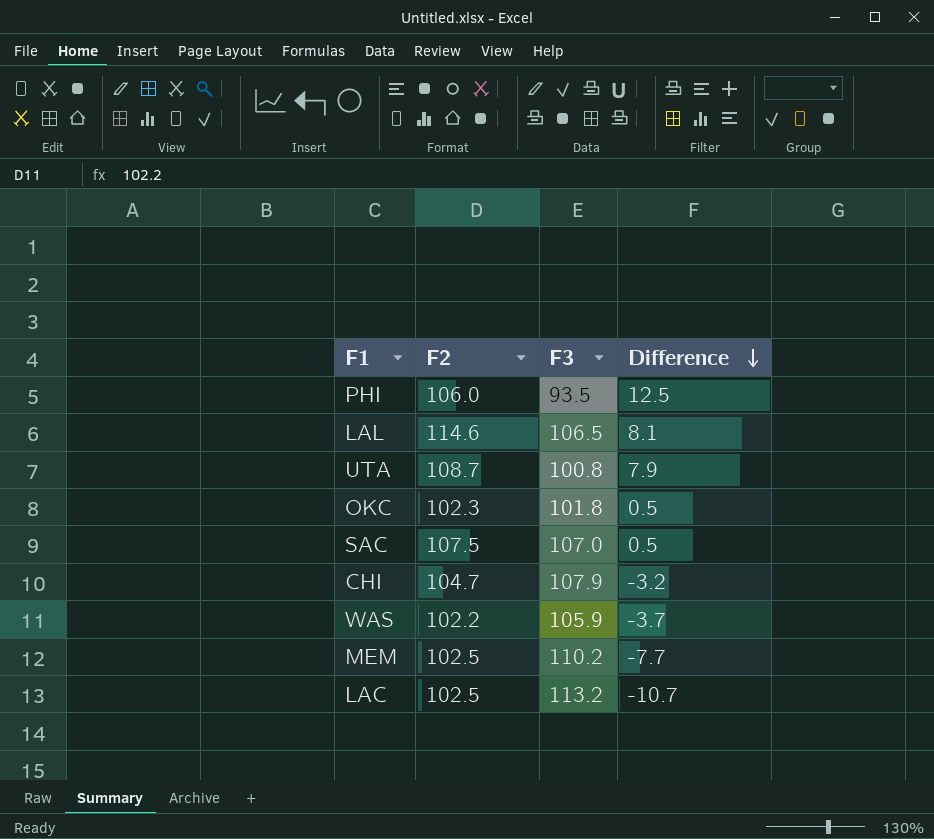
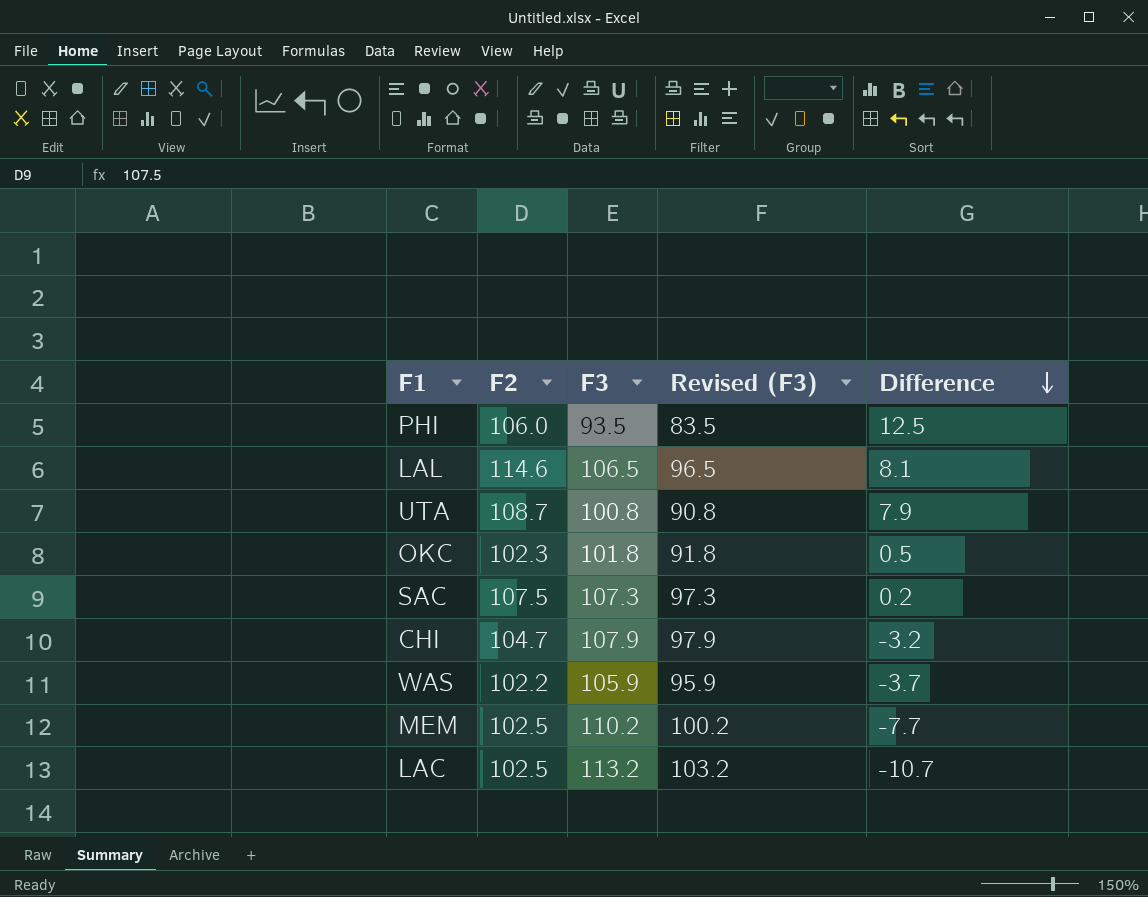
column Revised (F3) | formula: none -> [F3] - 10
SAC | F3: 107.0 -> 107.3
SAC | Difference: 0.5 -> 0.2

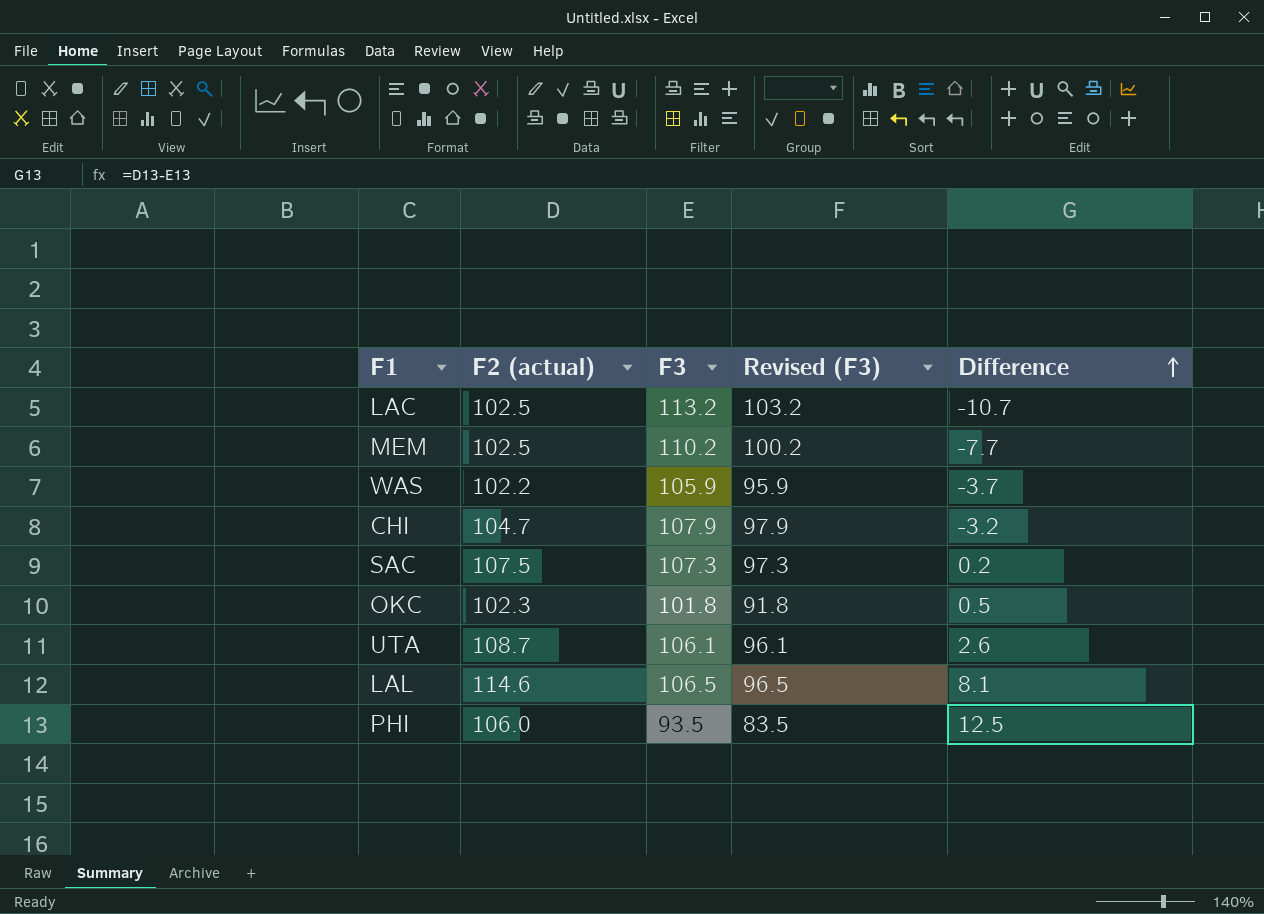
row order: Difference descending -> Difference ascending
column name: F2 -> F2 (actual)
UTA | F3: 100.8 -> 106.1
UTA | Revised (F3): 90.8 -> 96.1
UTA | Difference: 7.9 -> 2.6

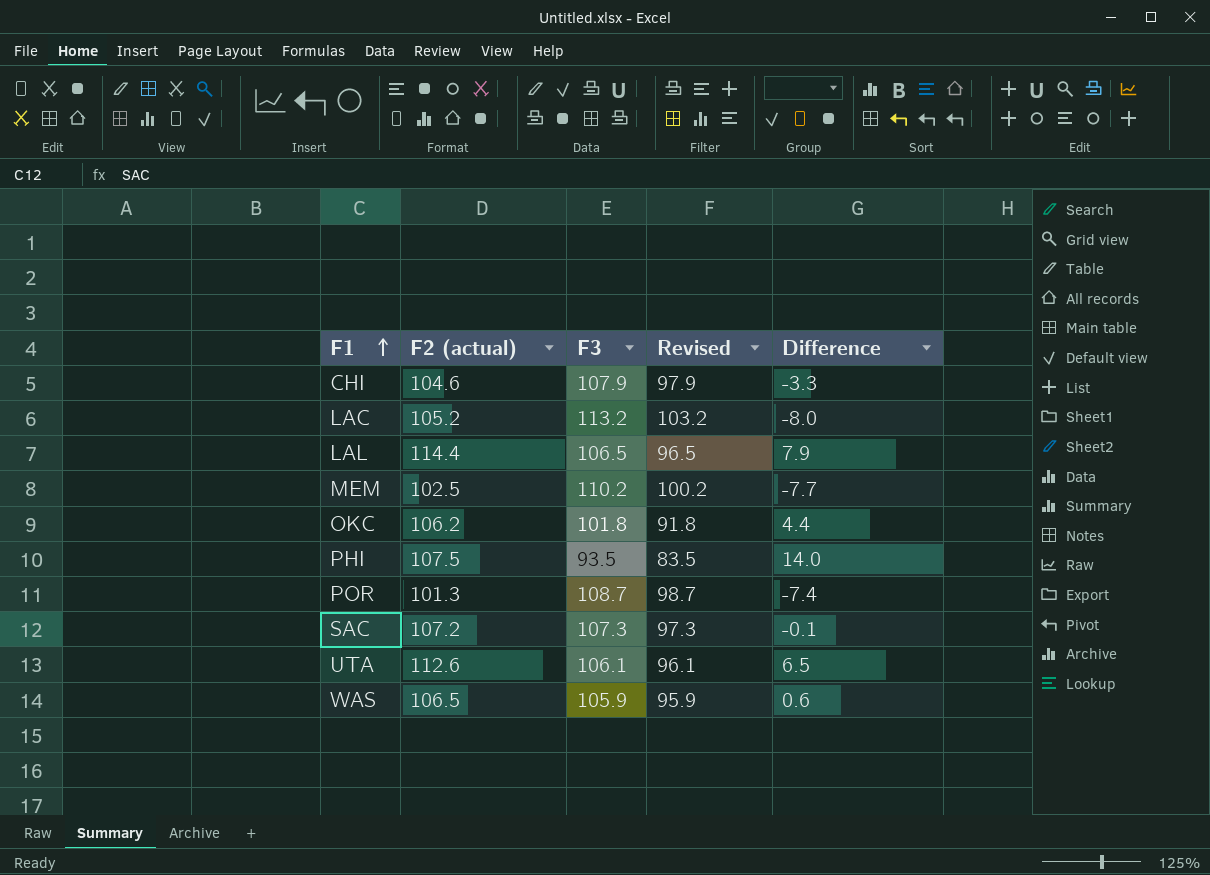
row order: Difference ascending -> F1 ascending
column name: Revised (F3) -> Revised
CHI | F2 (actual): 104.7 -> 104.6
CHI | Difference: -3.2 -> -3.3
LAC | F2 (actual): 102.5 -> 105.2
LAC | Difference: -10.7 -> -8.0
LAL | F2 (actual): 114.6 -> 114.4
LAL | Difference: 8.1 -> 7.9
OKC | F2 (actual): 102.3 -> 106.2
OKC | Difference: 0.5 -> 4.4
PHI | F2 (actual): 106.0 -> 107.5
PHI | Difference: 12.5 -> 14.0
row POR: none -> 101.3 | 108.7 | 98.7 | -7.4
SAC | F2 (actual): 107.5 -> 107.2
SAC | Difference: 0.2 -> -0.1
UTA | F2 (actual): 108.7 -> 112.6
UTA | Difference: 2.6 -> 6.5
WAS | F2 (actual): 102.2 -> 106.5
WAS | Difference: -3.7 -> 0.6

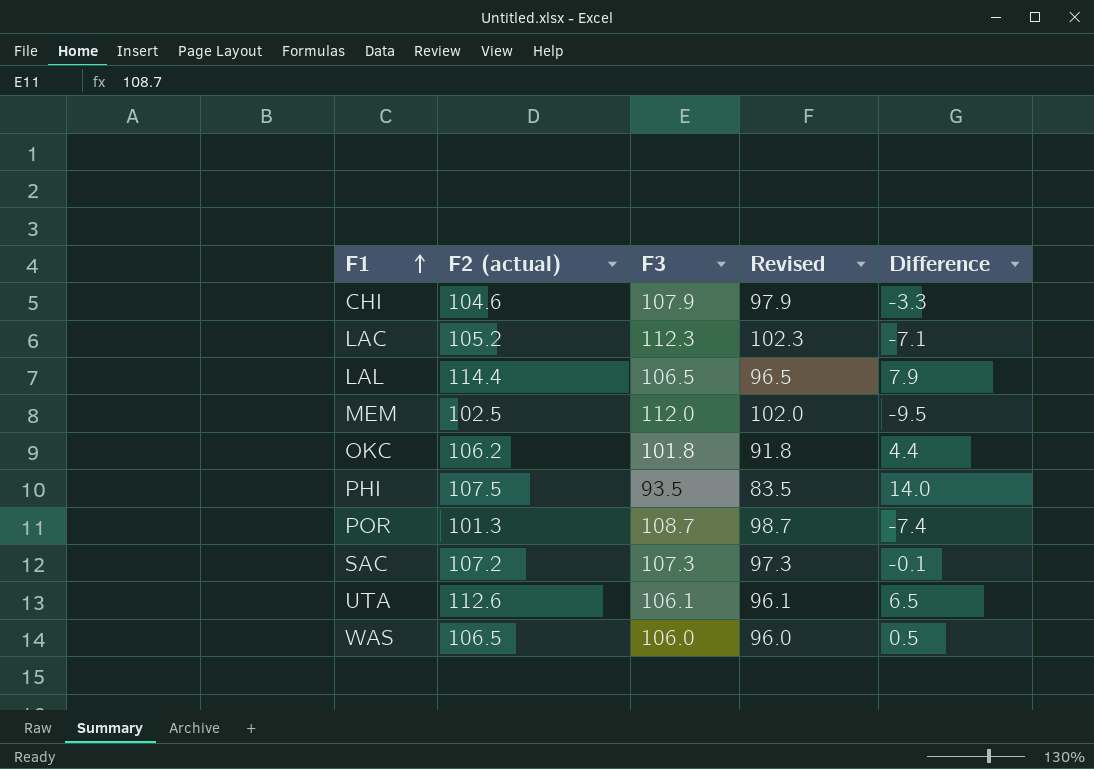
LAC | F3: 113.2 -> 112.3
LAC | Revised: 103.2 -> 102.3
LAC | Difference: -8.0 -> -7.1
MEM | F3: 110.2 -> 112.0
MEM | Revised: 100.2 -> 102.0
MEM | Difference: -7.7 -> -9.5
WAS | F3: 105.9 -> 106.0
WAS | Revised: 95.9 -> 96.0
WAS | Difference: 0.6 -> 0.5

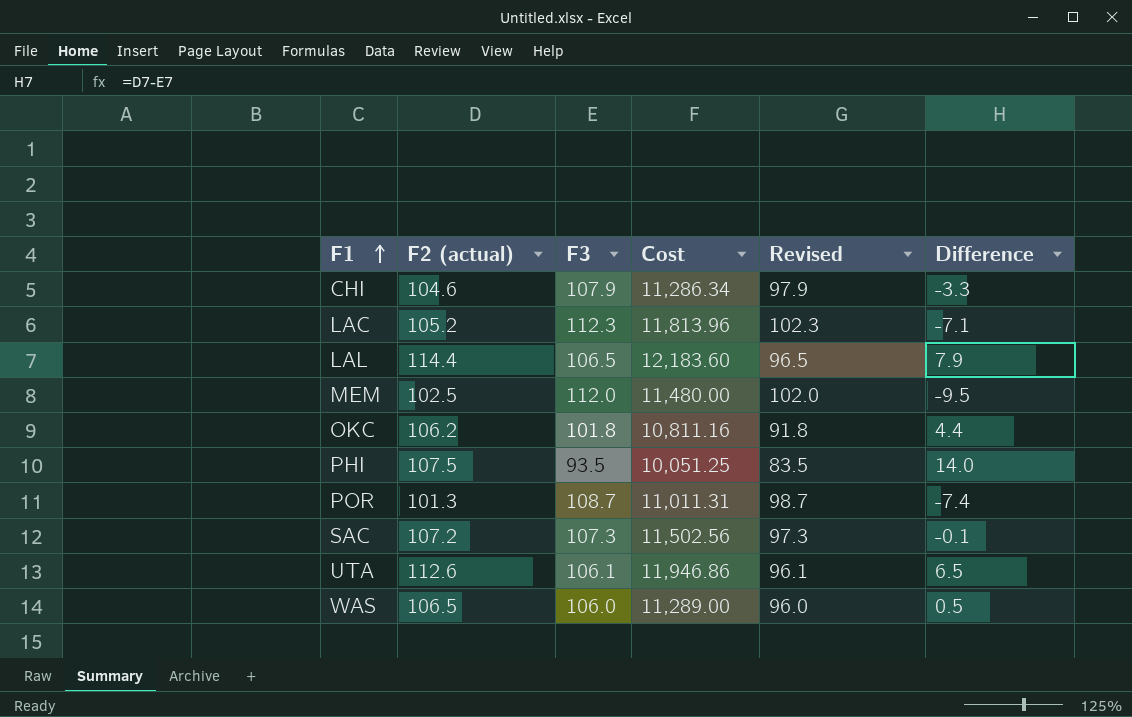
column Cost | formula: none -> [F2 (actual)] * [F3]

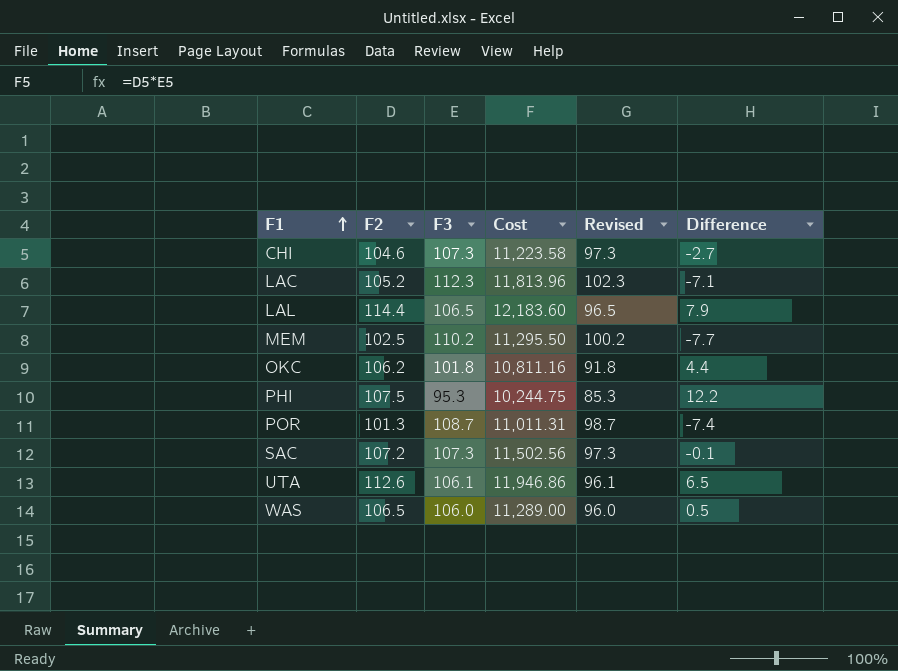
column name: F2 (actual) -> F2
CHI | F3: 107.9 -> 107.3
CHI | Cost: 11,286.34 -> 11,223.58
CHI | Revised: 97.9 -> 97.3
CHI | Difference: -3.3 -> -2.7
MEM | F3: 112.0 -> 110.2
MEM | Cost: 11,480.00 -> 11,295.50
MEM | Revised: 102.0 -> 100.2
MEM | Difference: -9.5 -> -7.7
PHI | F3: 93.5 -> 95.3
PHI | Cost: 10,051.25 -> 10,244.75
PHI | Revised: 83.5 -> 85.3
PHI | Difference: 14.0 -> 12.2

